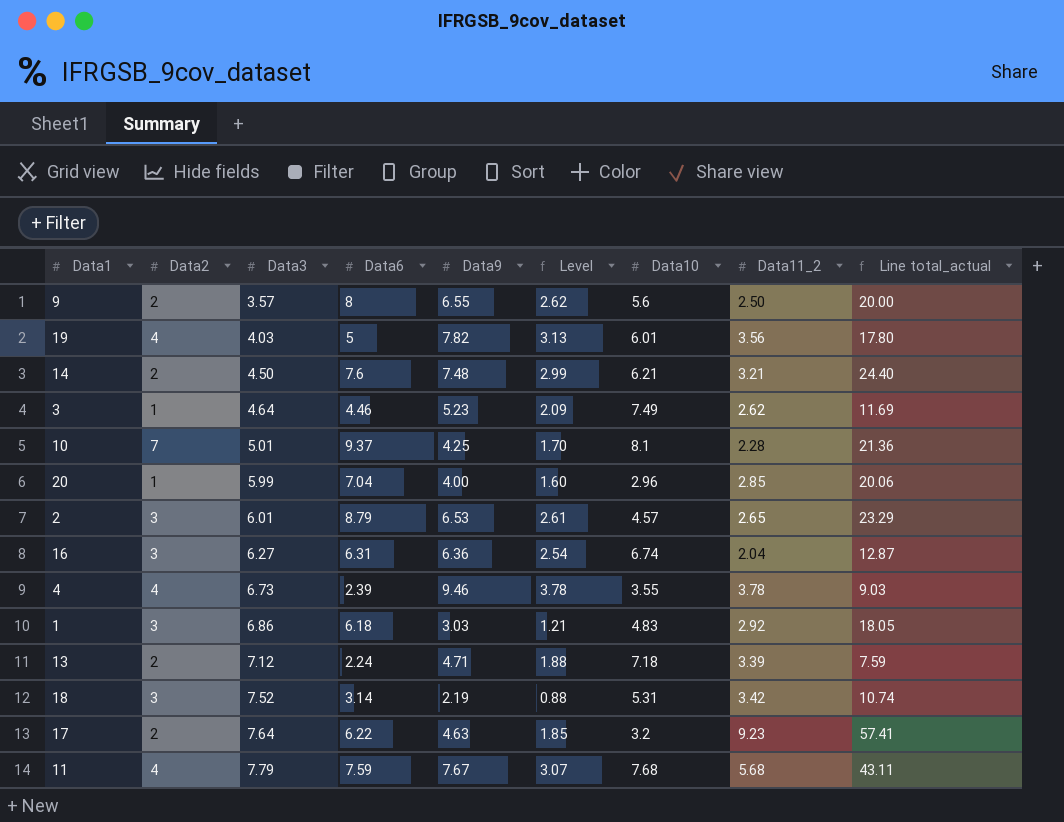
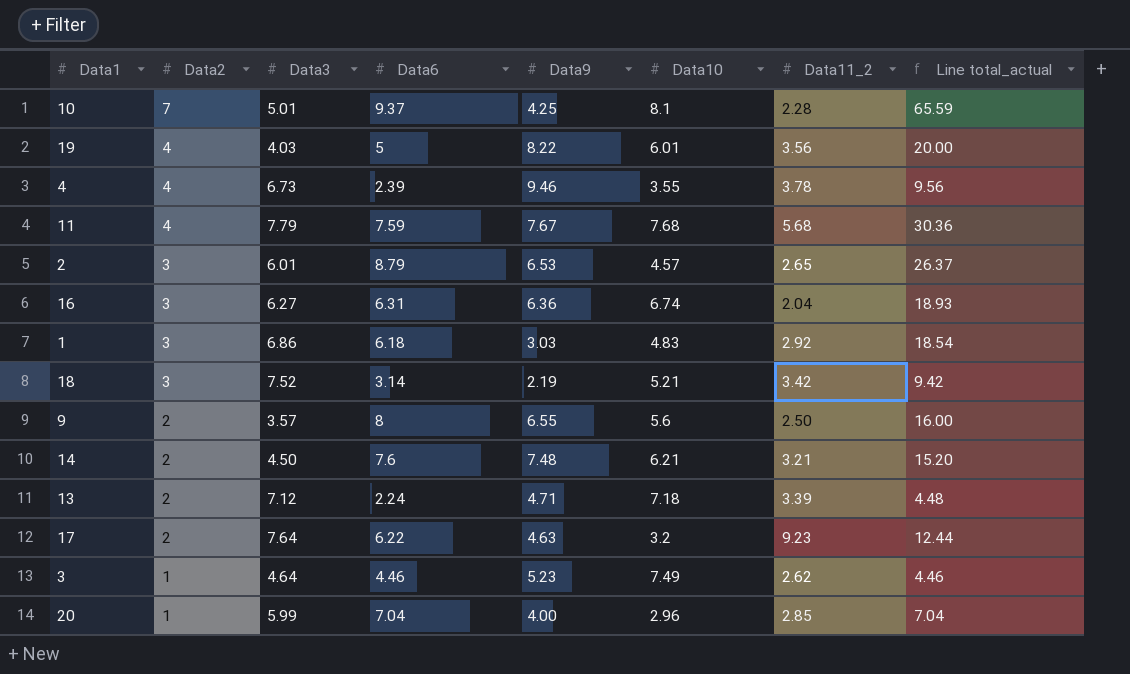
row order: Data3 ascending -> Data2 descending
column Level | formula: [Data9] * 0.4 -> none
column Line total_actual | formula: [Data6] * [Data11_2] -> [Data2] * [Data6]
19 | Data9: 7.82 -> 8.22
18 | Data10: 5.31 -> 5.21

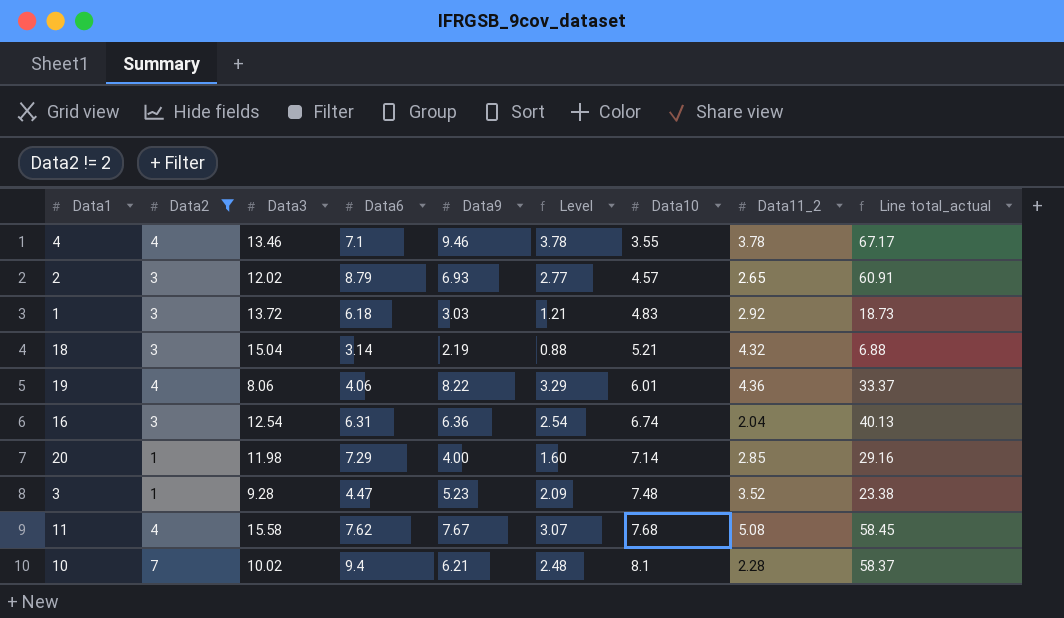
filter: none -> Data2 != 2
row order: Data2 descending -> Data10 ascending
column Level | formula: none -> [Data9] * 0.4
column Line total_actual | formula: [Data2] * [Data6] -> [Data6] * [Data9]
4 | Data3: 6.73 -> 13.46
4 | Data6: 2.39 -> 7.1
2 | Data3: 6.01 -> 12.02
2 | Data9: 6.53 -> 6.93
1 | Data3: 6.86 -> 13.72
18 | Data3: 7.52 -> 15.04
18 | Data11_2: 3.42 -> 4.32
19 | Data3: 4.03 -> 8.06
19 | Data6: 5 -> 4.06
19 | Data11_2: 3.56 -> 4.36
16 | Data3: 6.27 -> 12.54
20 | Data3: 5.99 -> 11.98
20 | Data6: 7.04 -> 7.29
20 | Data10: 2.96 -> 7.14
3 | Data3: 4.64 -> 9.28
3 | Data6: 4.46 -> 4.47
3 | Data10: 7.49 -> 7.48
3 | Data11_2: 2.62 -> 3.52
11 | Data3: 7.79 -> 15.58
11 | Data6: 7.59 -> 7.62
11 | Data11_2: 5.68 -> 5.08
10 | Data3: 5.01 -> 10.02
10 | Data6: 9.37 -> 9.4
10 | Data9: 4.25 -> 6.21

